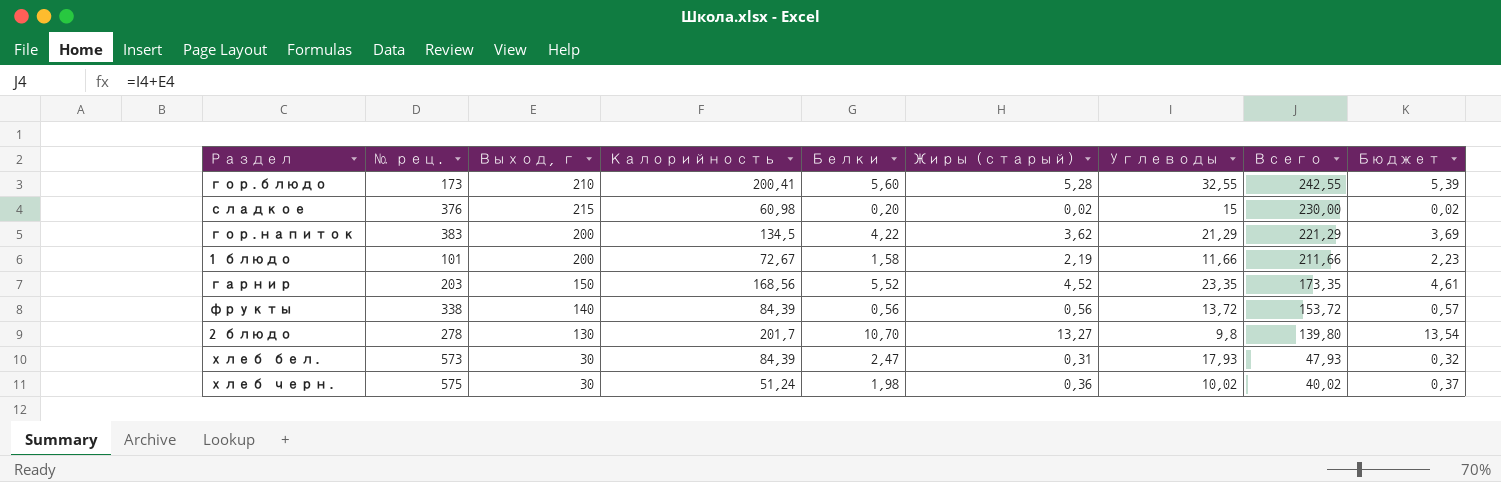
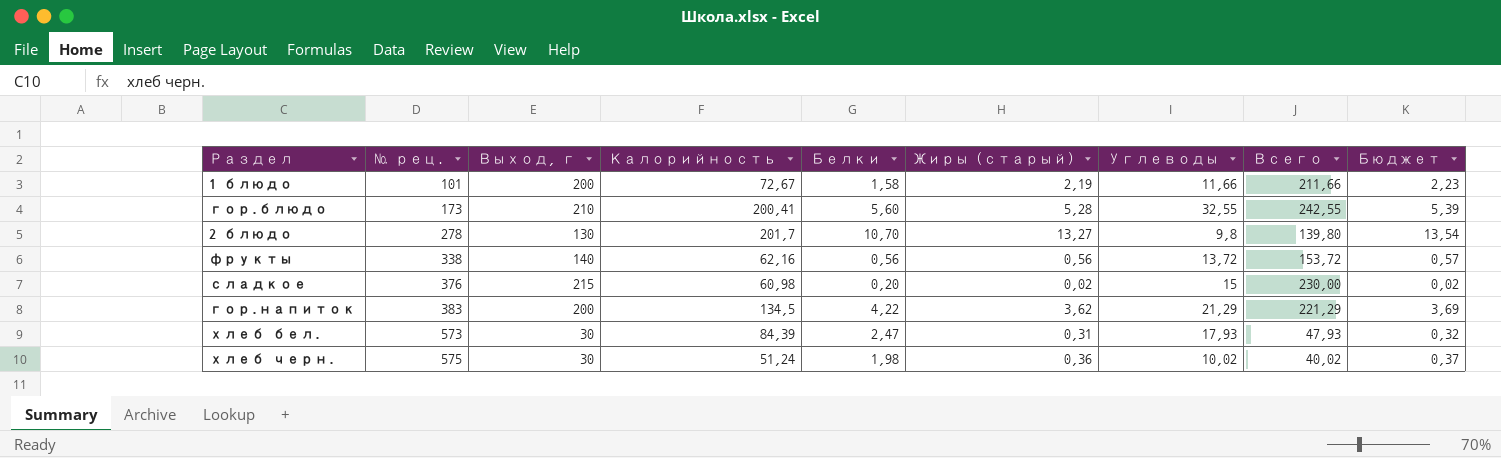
row order: Всего descending -> № рец. ascending
row гарнир: 203 | 150 | 168,56 | 5,52 | 4,52 | 23,35 | 173,35 | 4,61 -> none
фрукты | Калорийность: 84,39 -> 62,16

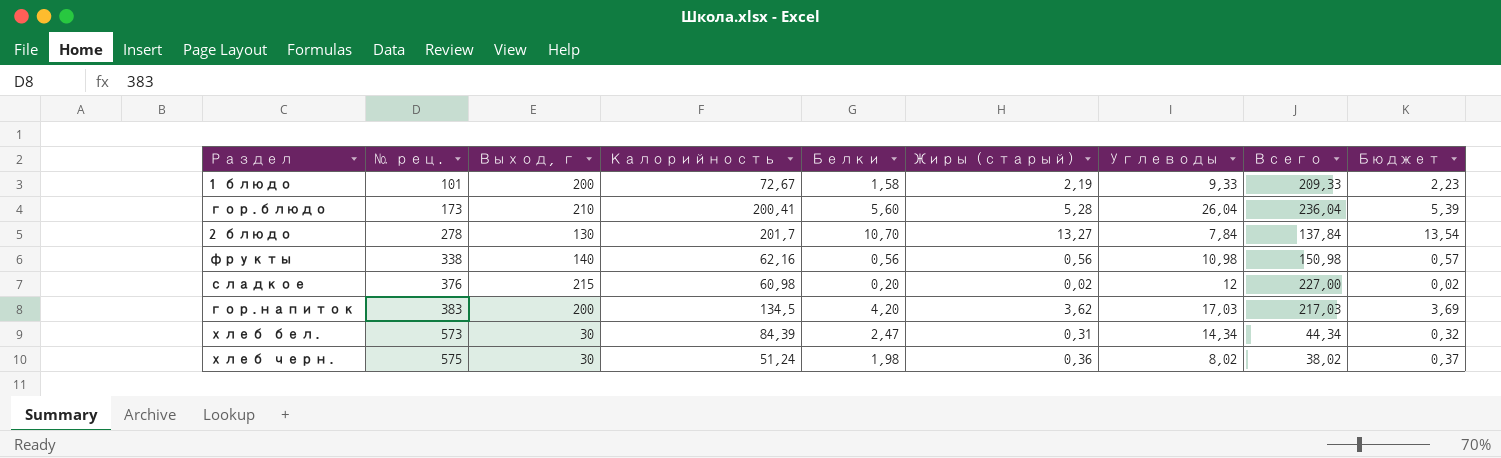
1 блюдо | Углеводы: 11,66 -> 9,33
1 блюдо | Всего: 211,66 -> 209,33
гор.блюдо | Углеводы: 32,55 -> 26,04
гор.блюдо | Всего: 242,55 -> 236,04
2 блюдо | Углеводы: 9,8 -> 7,84
2 блюдо | Всего: 139,80 -> 137,84
фрукты | Углеводы: 13,72 -> 10,98
фрукты | Всего: 153,72 -> 150,98
сладкое | Углеводы: 15 -> 12
сладкое | Всего: 230,00 -> 227,00
гор.напиток | Белки: 4,22 -> 4,20
гор.напиток | Углеводы: 21,29 -> 17,03
гор.напиток | Всего: 221,29 -> 217,03
хлеб бел. | Углеводы: 17,93 -> 14,34
хлеб бел. | Всего: 47,93 -> 44,34
хлеб черн. | Углеводы: 10,02 -> 8,02
хлеб черн. | Всего: 40,02 -> 38,02

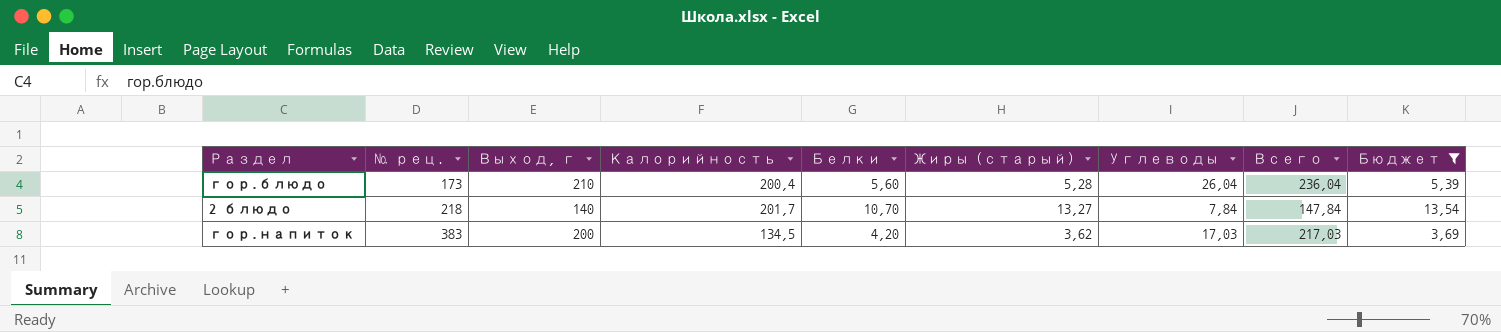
filter: none -> Бюджет >= 3,69
гор.блюдо | Калорийность: 200,41 -> 200,4
2 блюдо | № рец.: 278 -> 218
2 блюдо | Выход, г: 130 -> 140
2 блюдо | Всего: 137,84 -> 147,84

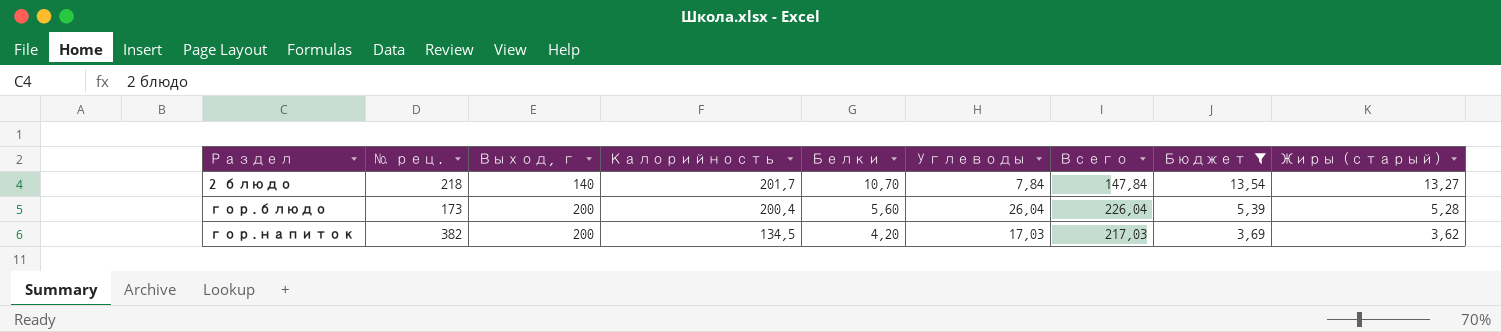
row order: № рец. ascending -> Раздел ascending
column Жиры (старый) | position: 6 -> 9
гор.блюдо | Выход, г: 210 -> 200
гор.блюдо | Всего: 236,04 -> 226,04
гор.напиток | № рец.: 383 -> 382

